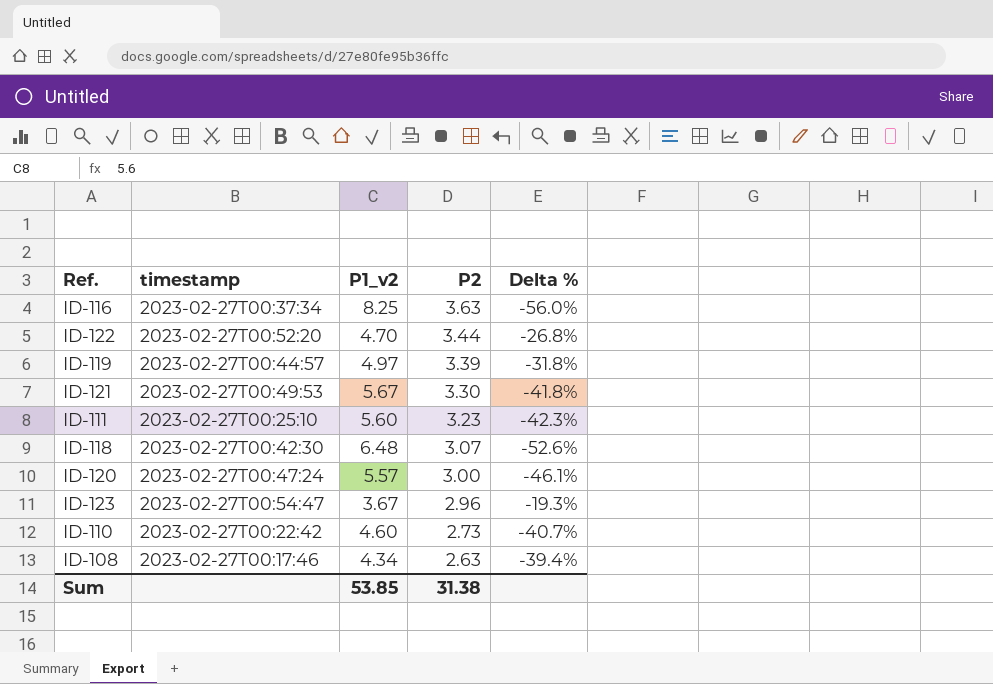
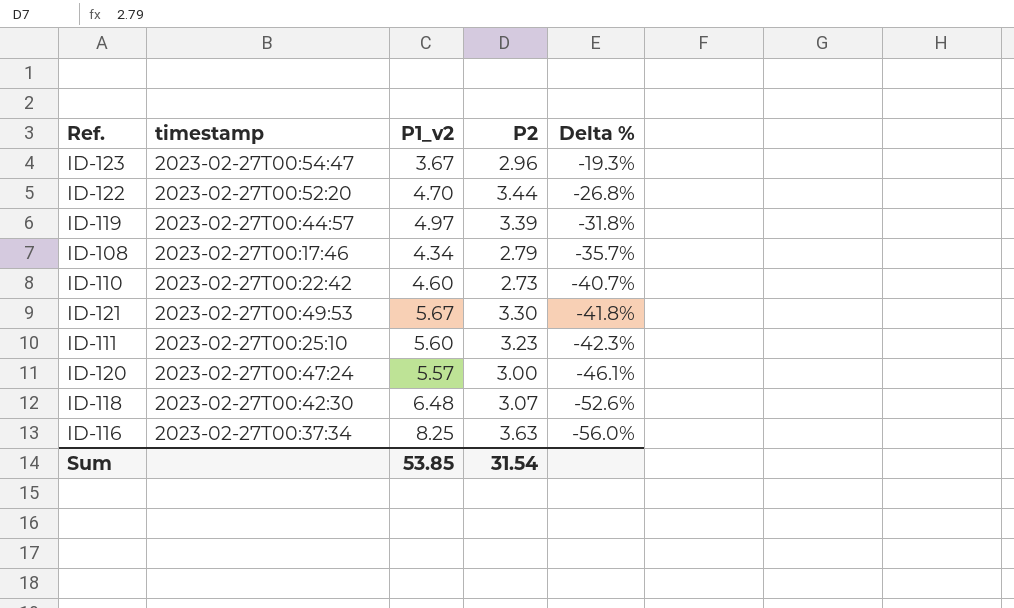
row order: P2 descending -> Delta % descending
ID-108 | P2: 2.63 -> 2.79
ID-108 | Delta %: -39.4% -> -35.7%
Sum | P2: 31.38 -> 31.54

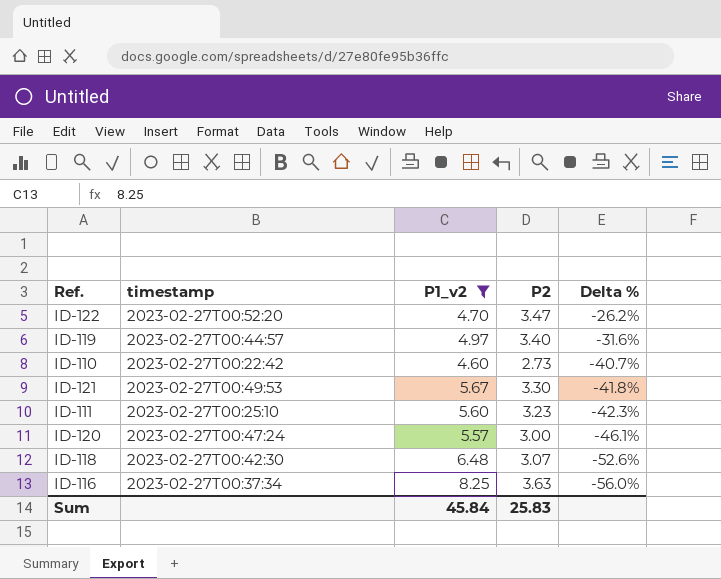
filter: none -> P1_v2 >= 4.60
ID-122 | P2: 3.44 -> 3.47
ID-122 | Delta %: -26.8% -> -26.2%
ID-119 | P2: 3.39 -> 3.40
ID-119 | Delta %: -31.8% -> -31.6%
Sum | P1_v2: 53.85 -> 45.84
Sum | P2: 31.54 -> 25.83

